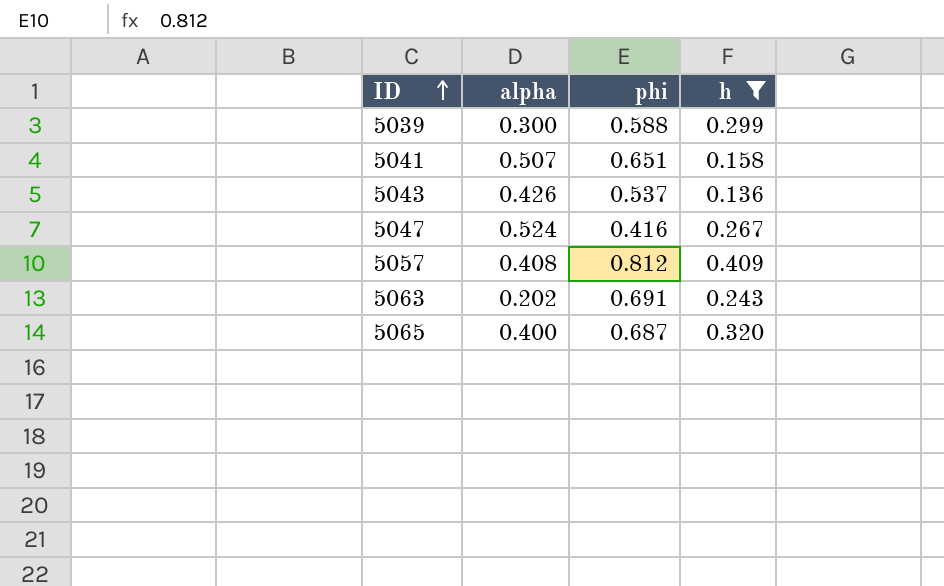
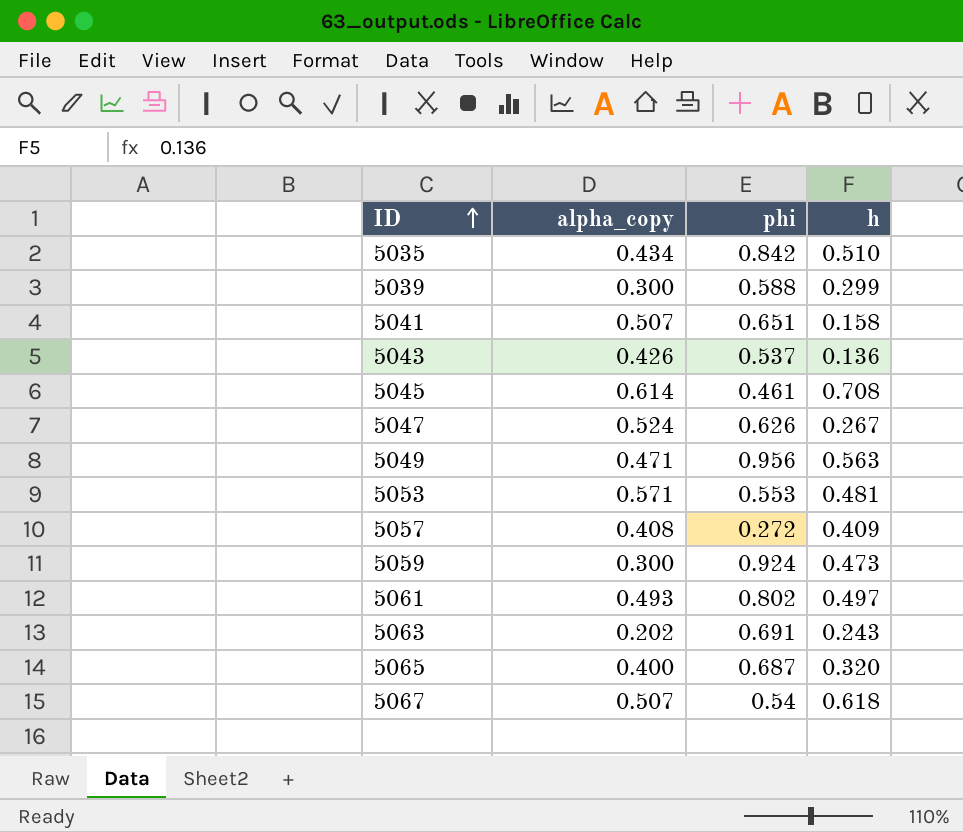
filter: h <= 0.409 -> none
column name: alpha -> alpha_copy
5047 | phi: 0.416 -> 0.626
5057 | phi: 0.812 -> 0.272

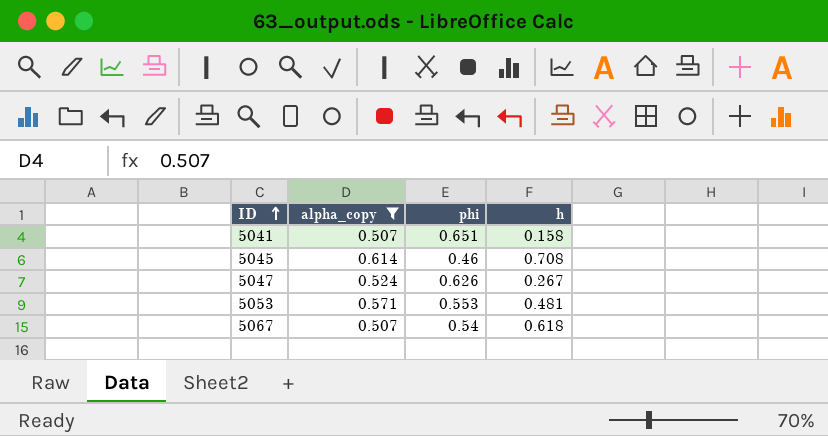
filter: none -> alpha_copy >= 0.507
5045 | phi: 0.461 -> 0.46

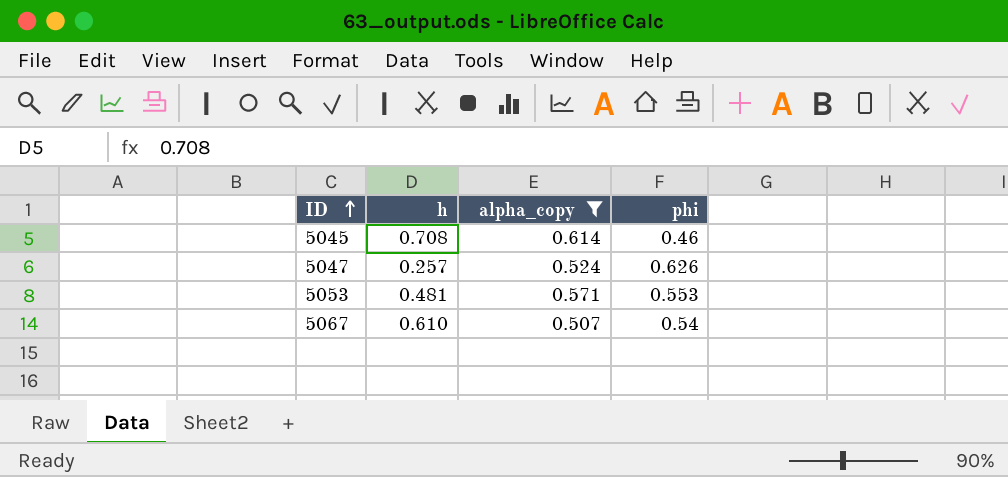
column h | position: 4 -> 2
row 5041: 0.507 | 0.651 | 0.158 -> none
5047 | h: 0.267 -> 0.257
5067 | h: 0.618 -> 0.610

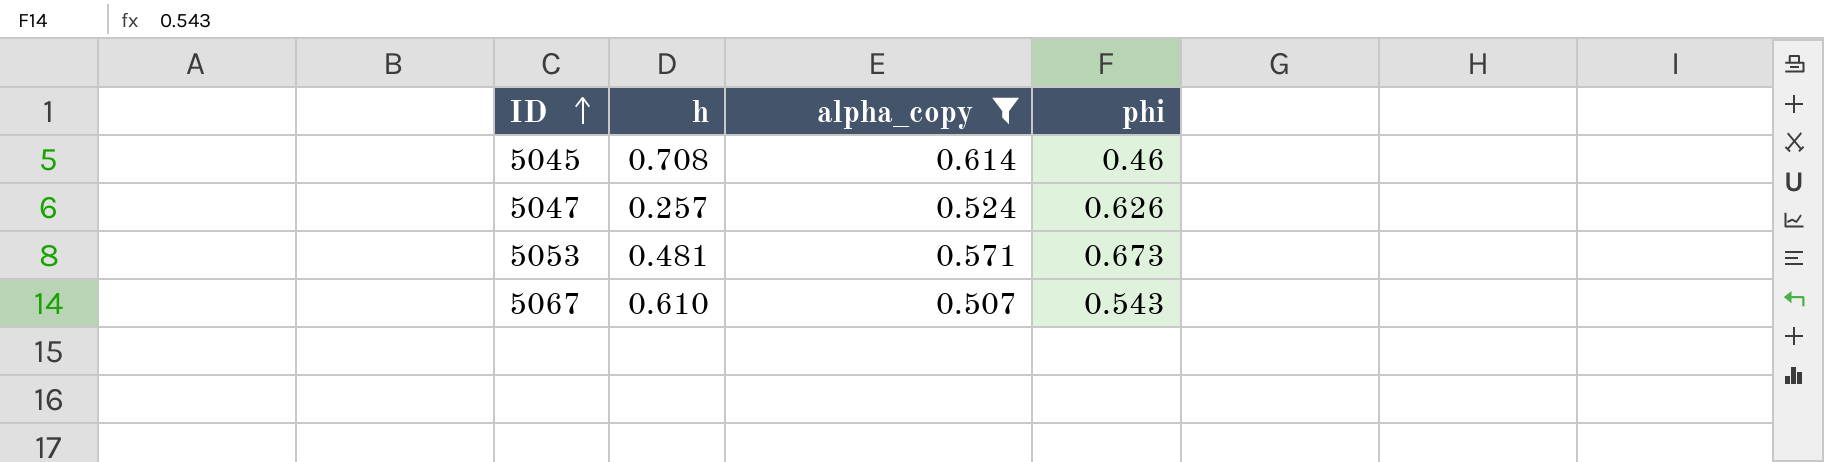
5053 | phi: 0.553 -> 0.673
5067 | phi: 0.54 -> 0.543

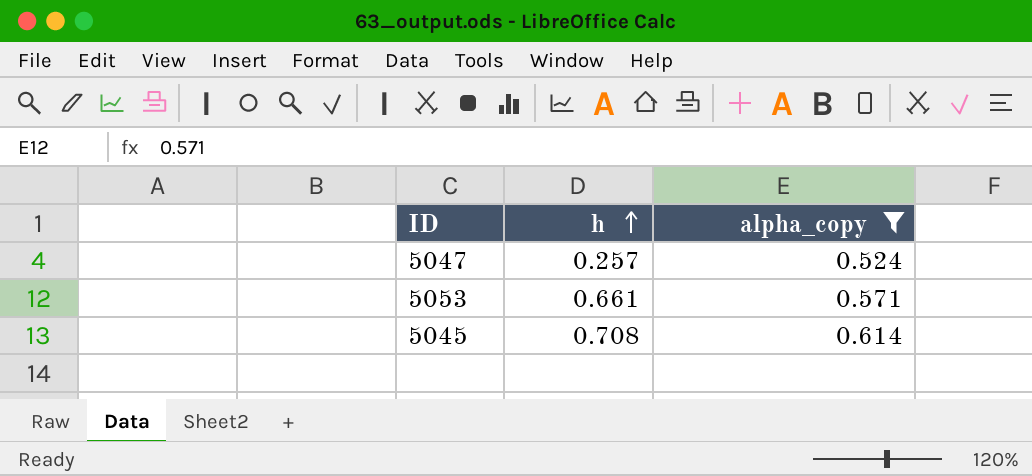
row order: ID ascending -> h ascending
column phi | position: 4 -> none
row 5067: 0.610 | 0.507 | 0.543 -> none
5053 | h: 0.481 -> 0.661

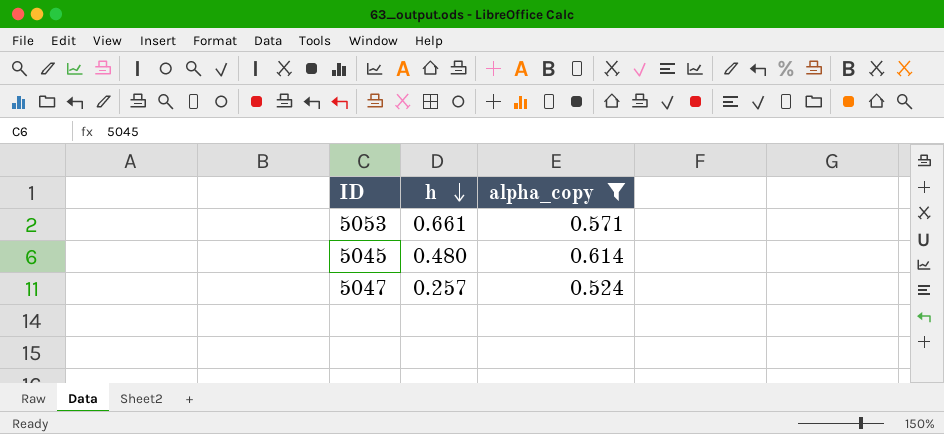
row order: h ascending -> h descending
5045 | h: 0.708 -> 0.480

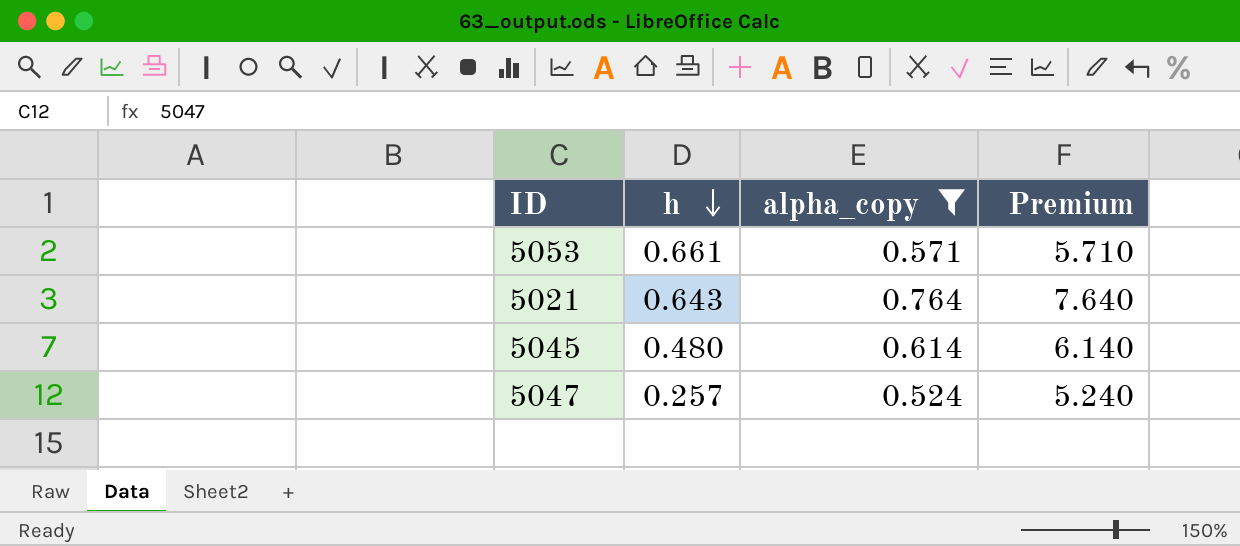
column Premium | formula: none -> [alpha_copy] * 10
row 5021: none -> 0.643 | 0.764 | 7.640

